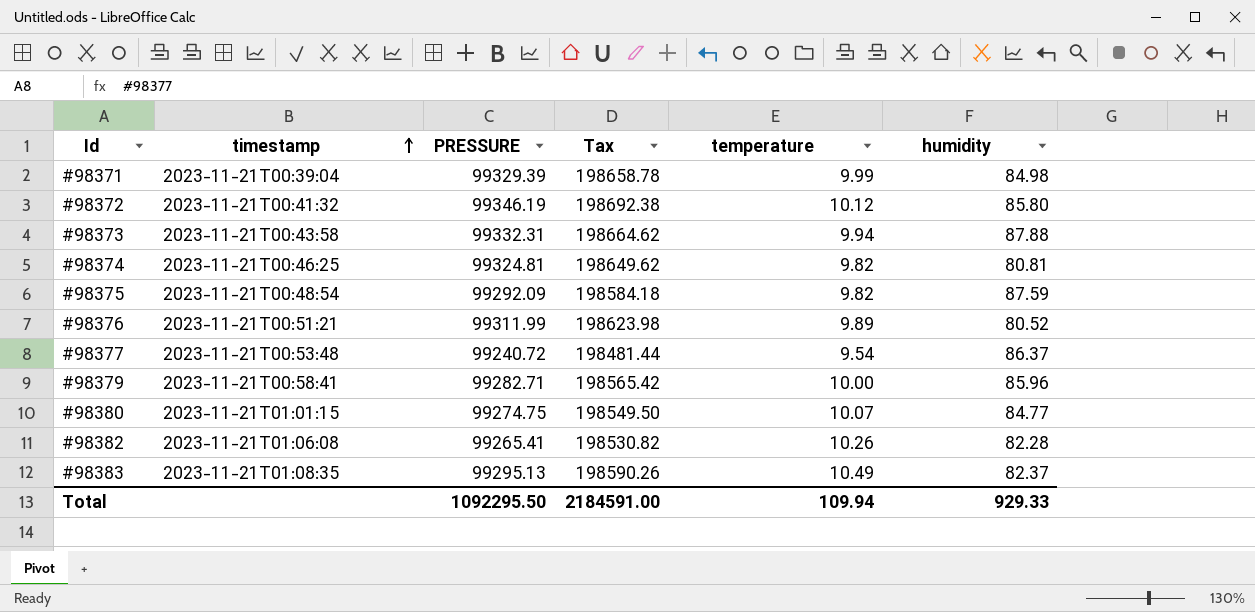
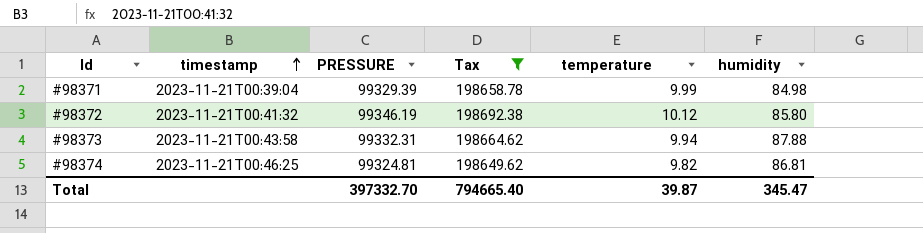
filter: none -> Tax >= 198649.62
#98374 | humidity: 80.81 -> 86.81
Total | PRESSURE: 1092295.50 -> 397332.70
Total | Tax: 2184591.00 -> 794665.40
Total | temperature: 109.94 -> 39.87
Total | humidity: 929.33 -> 345.47

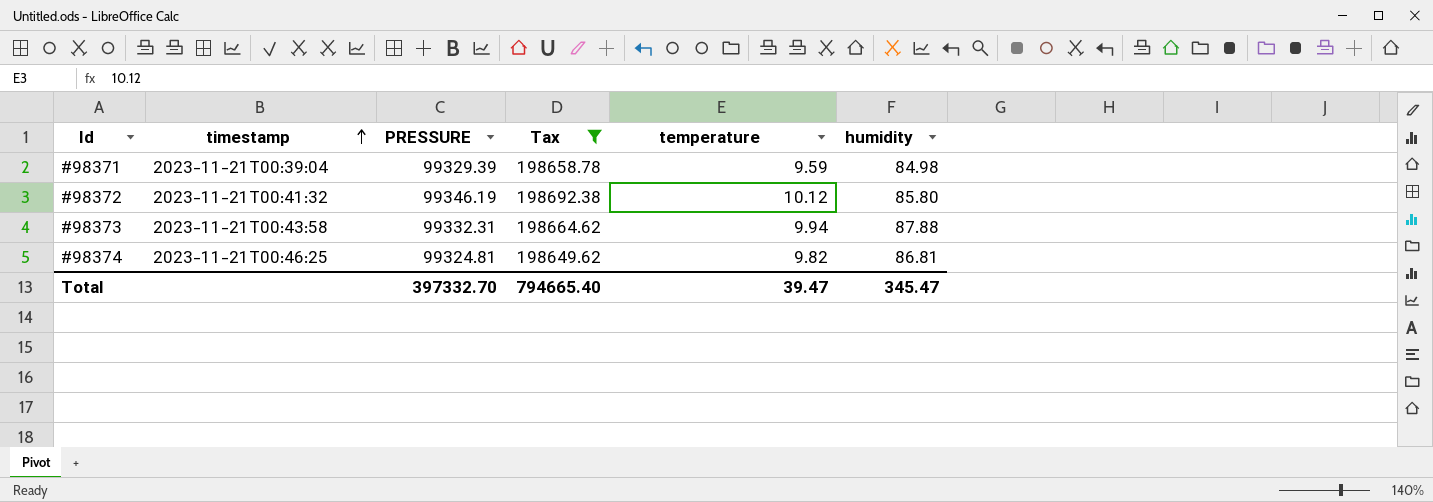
#98371 | temperature: 9.99 -> 9.59
Total | temperature: 39.87 -> 39.47

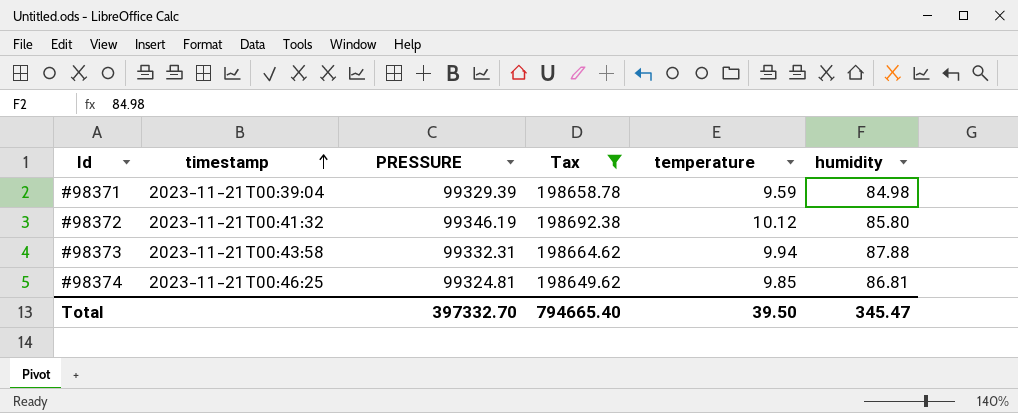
#98374 | temperature: 9.82 -> 9.85
Total | temperature: 39.47 -> 39.50

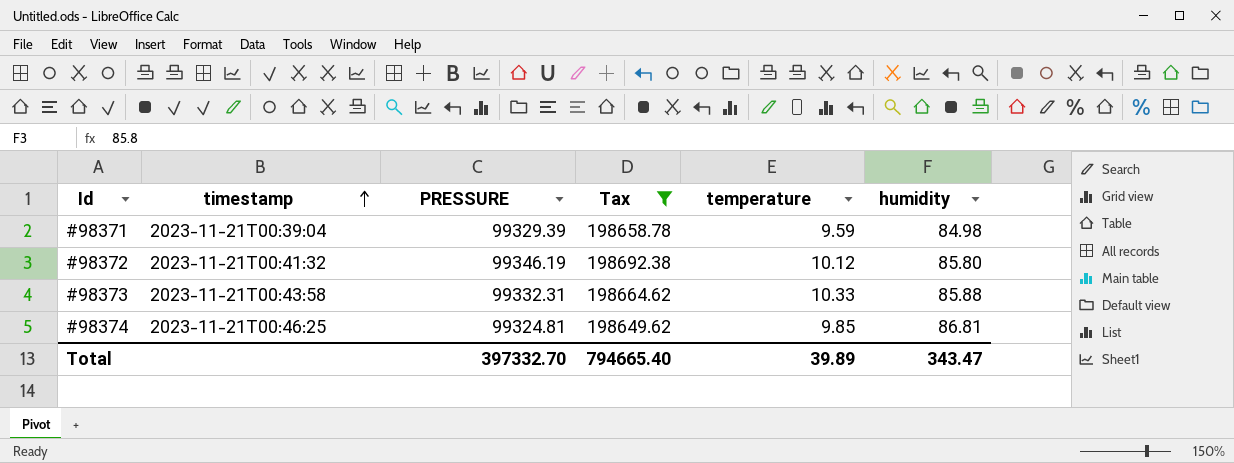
#98373 | temperature: 9.94 -> 10.33
#98373 | humidity: 87.88 -> 85.88
Total | temperature: 39.50 -> 39.89
Total | humidity: 345.47 -> 343.47

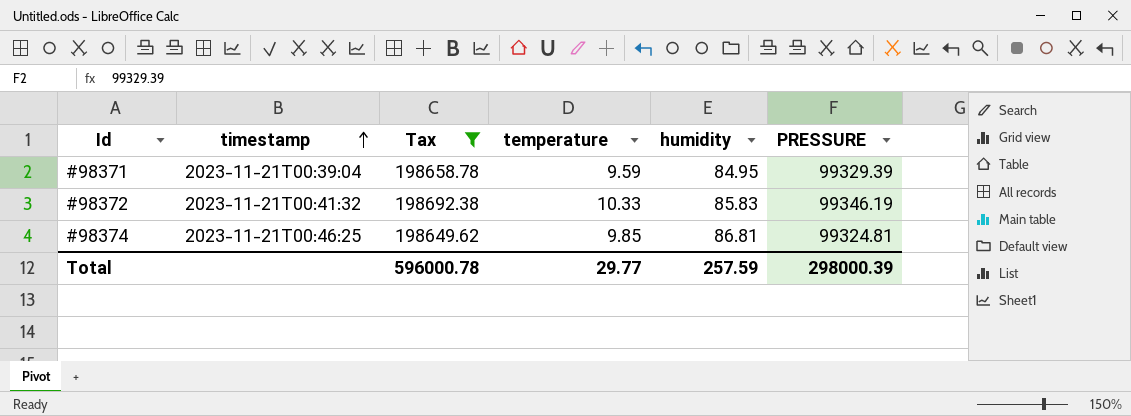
column PRESSURE | position: 3 -> 6
row #98373: 2023-11-21T00:43:58 | 99332.31 | 198664.62 | 10.33 | 85.88 -> none
#98371 | humidity: 84.98 -> 84.95
#98372 | temperature: 10.12 -> 10.33
#98372 | humidity: 85.80 -> 85.83
Total | Tax: 794665.40 -> 596000.78
Total | temperature: 39.89 -> 29.77
Total | humidity: 343.47 -> 257.59
Total | PRESSURE: 397332.70 -> 298000.39

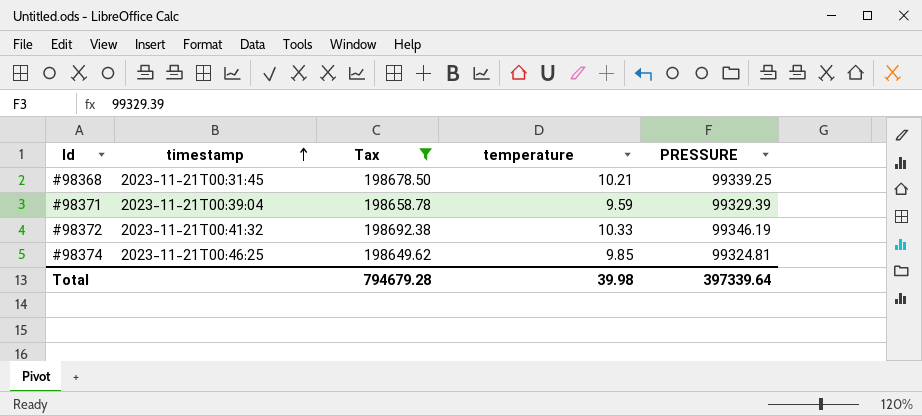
column humidity | position: 5 -> none
row #98368: none -> 2023-11-21T00:31:45 | 198678.50 | 10.21 | 99339.25
Total | Tax: 596000.78 -> 794679.28
Total | temperature: 29.77 -> 39.98
Total | PRESSURE: 298000.39 -> 397339.64

